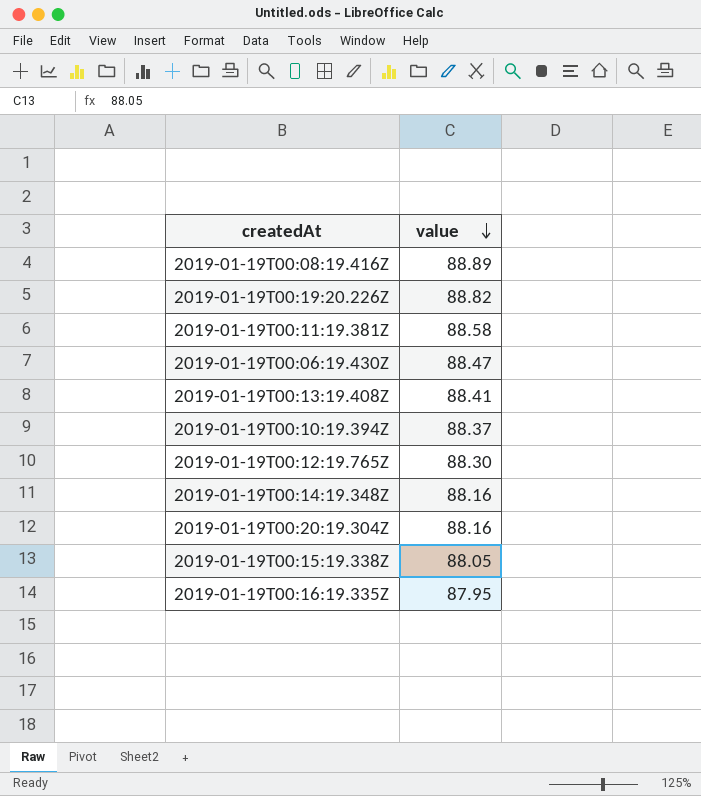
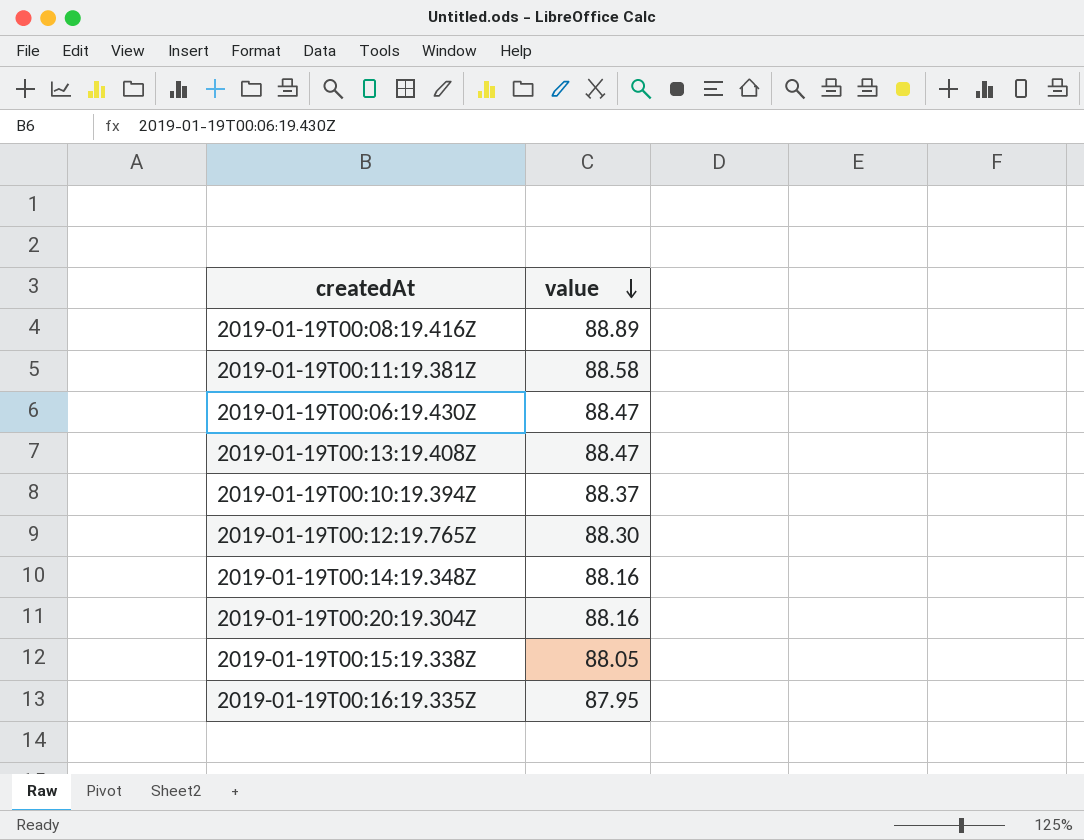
row 2019-01-19T00:19:20.226Z: 88.82 -> none
2019-01-19T00:13:19.408Z | value: 88.41 -> 88.47

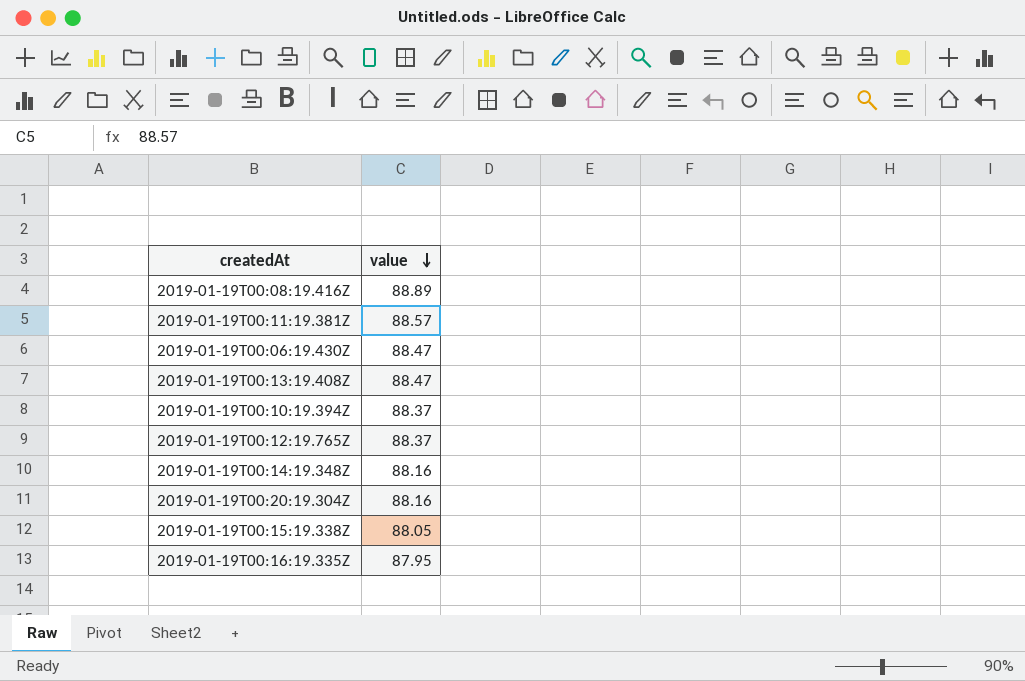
2019-01-19T00:11:19.381Z | value: 88.58 -> 88.57
2019-01-19T00:12:19.765Z | value: 88.30 -> 88.37

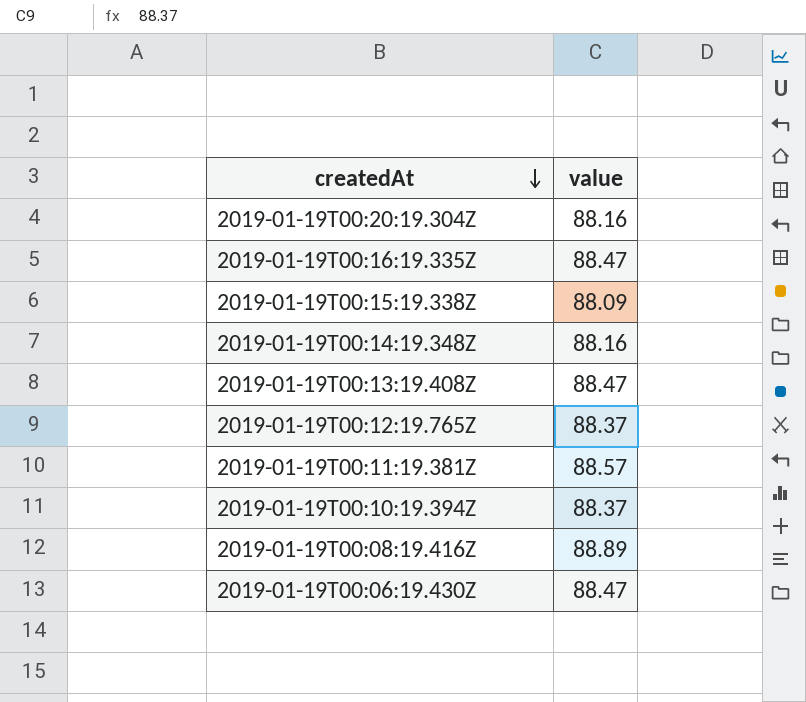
row order: value descending -> createdAt descending
2019-01-19T00:16:19.335Z | value: 87.95 -> 88.47
2019-01-19T00:15:19.338Z | value: 88.05 -> 88.09

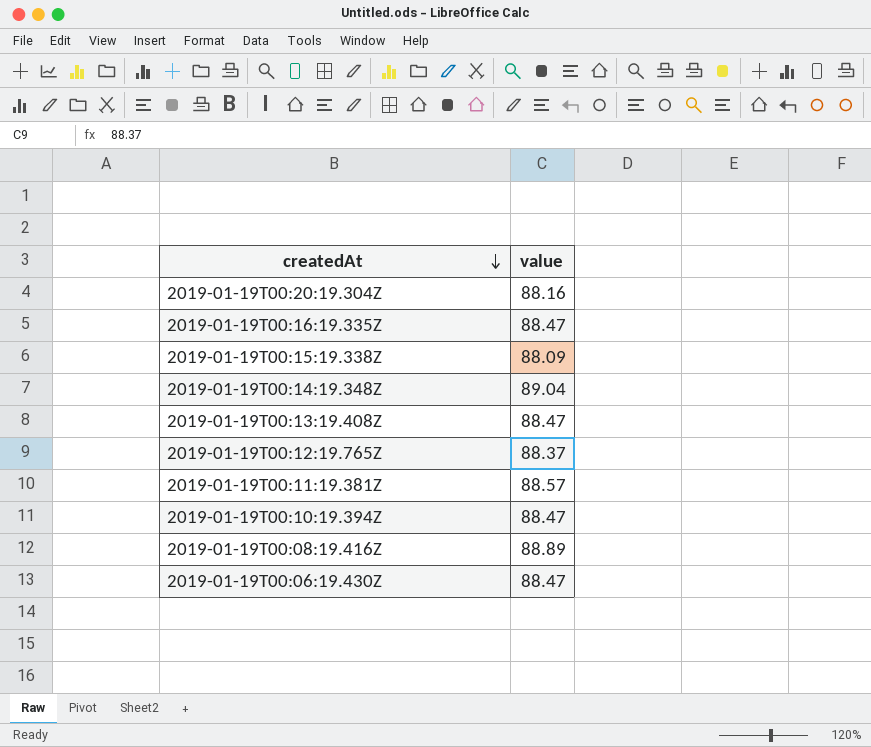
2019-01-19T00:14:19.348Z | value: 88.16 -> 89.04
2019-01-19T00:10:19.394Z | value: 88.37 -> 88.47

